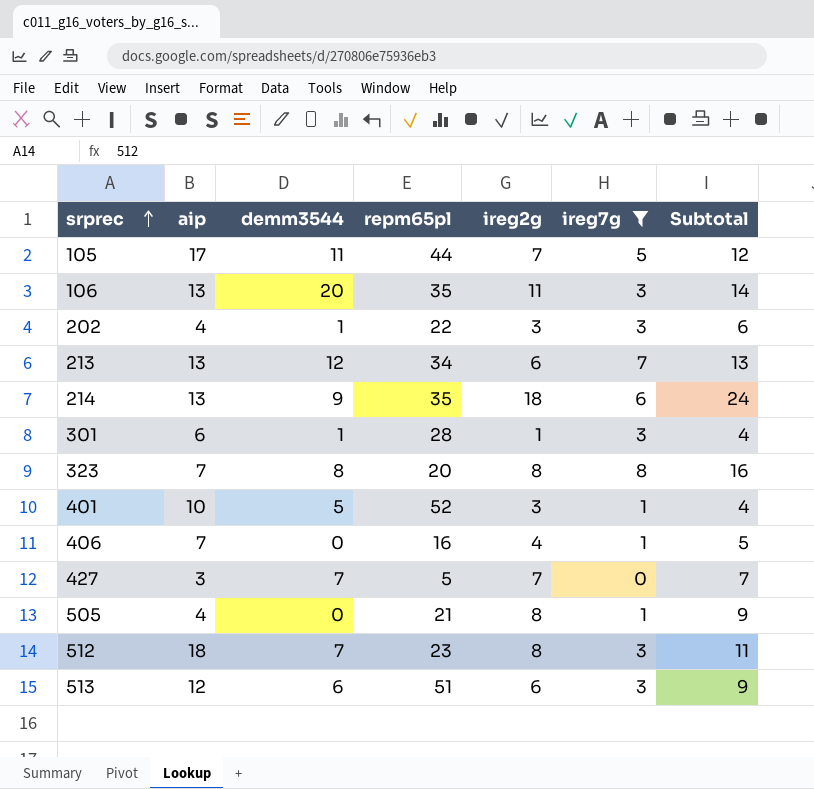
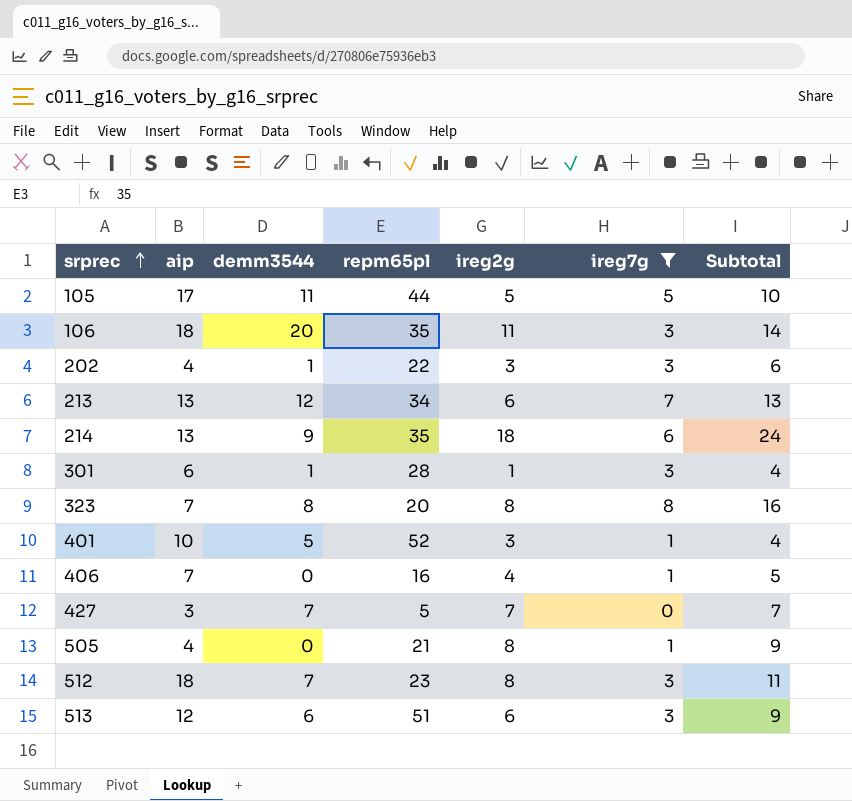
105 | ireg2g: 7 -> 5
105 | Subtotal: 12 -> 10
106 | aip: 13 -> 18

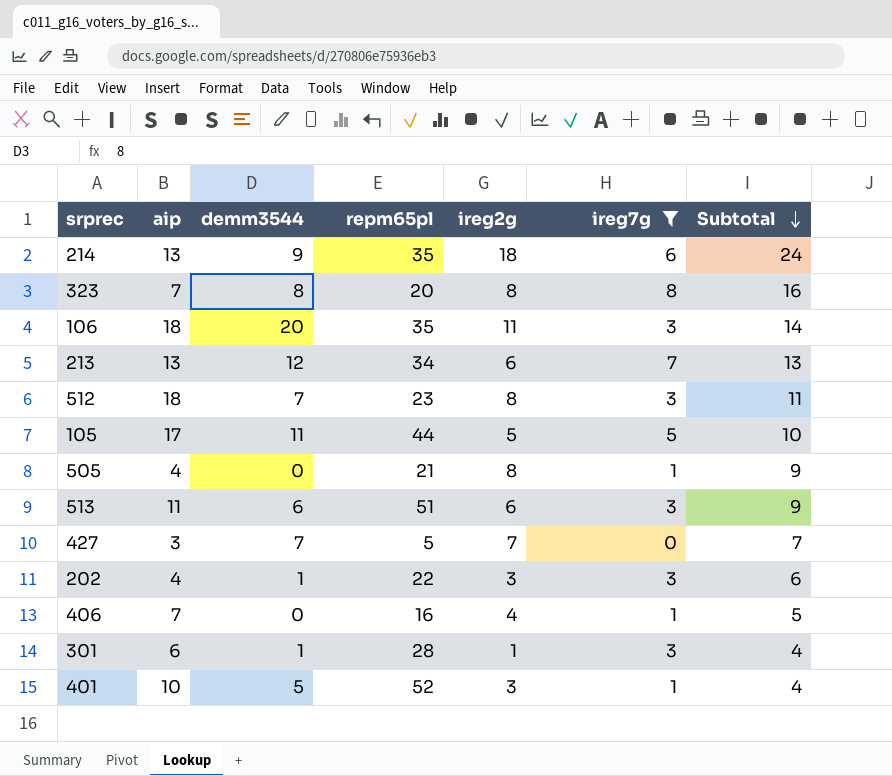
row order: srprec ascending -> Subtotal descending
513 | aip: 12 -> 11

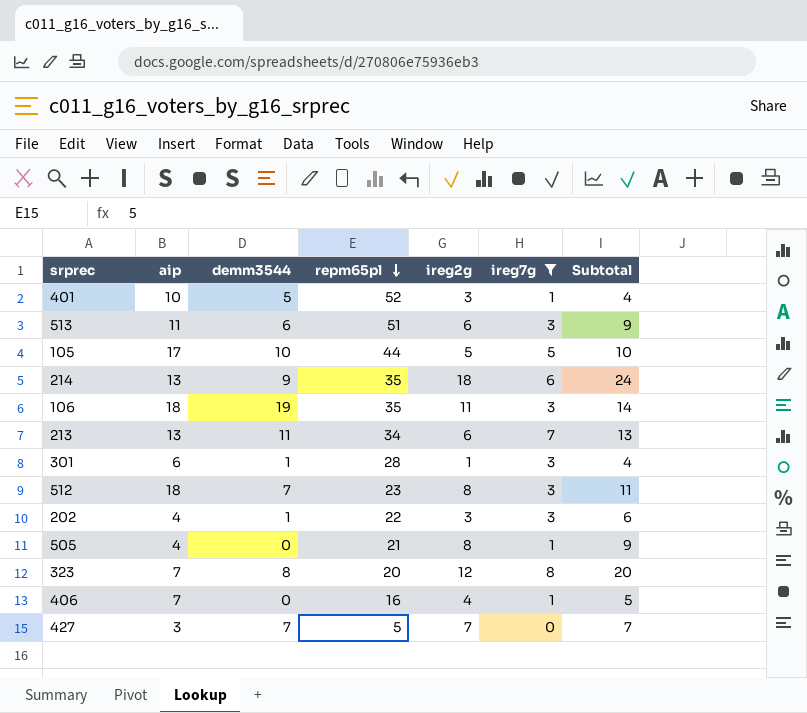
row order: Subtotal descending -> repm65pl descending
105 | demm3544: 11 -> 10
106 | demm3544: 20 -> 19
213 | demm3544: 12 -> 11
323 | ireg2g: 8 -> 12
323 | Subtotal: 16 -> 20

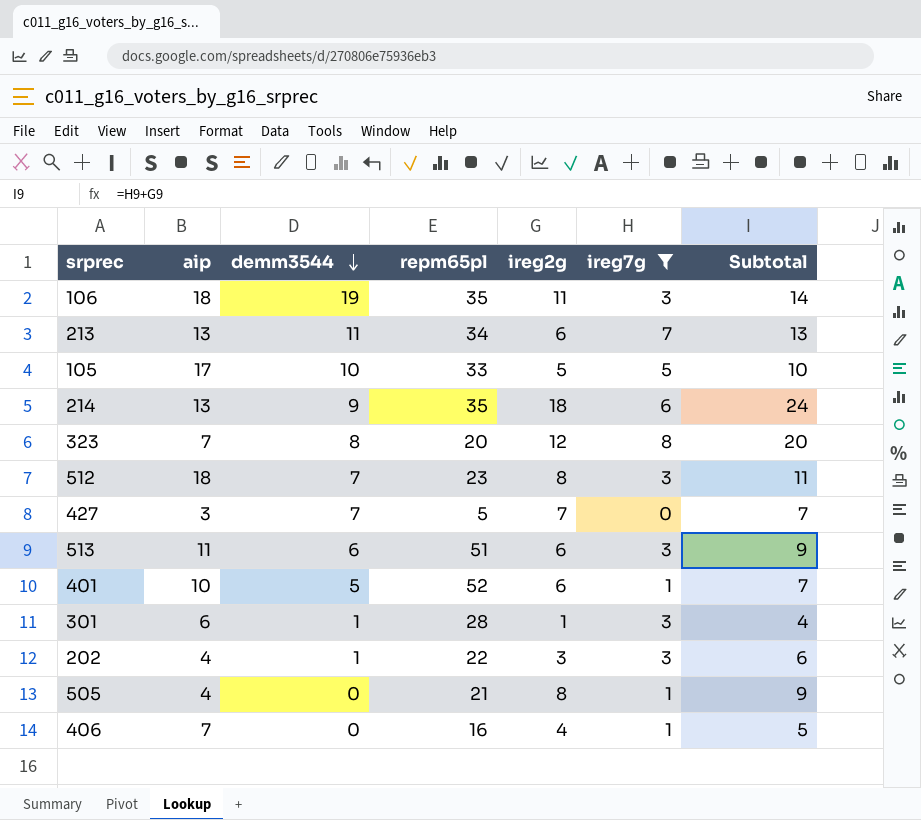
row order: repm65pl descending -> demm3544 descending
105 | repm65pl: 44 -> 33
401 | ireg2g: 3 -> 6
401 | Subtotal: 4 -> 7

